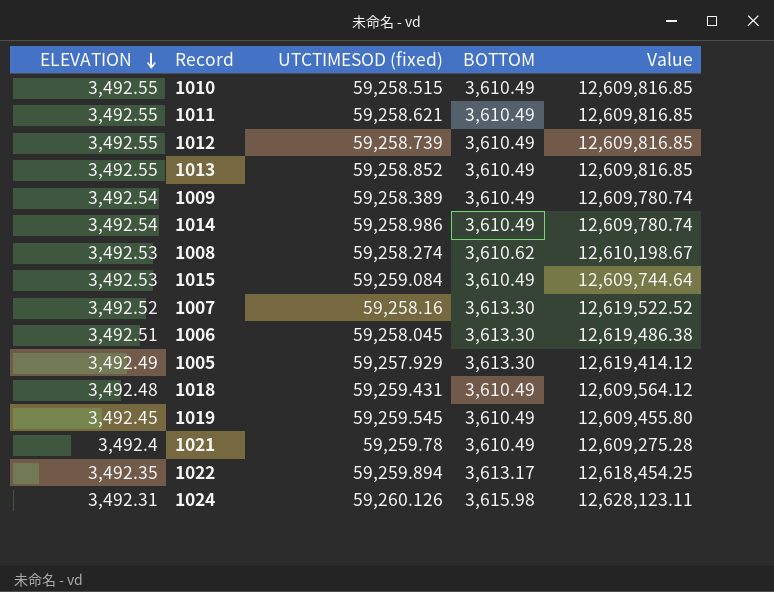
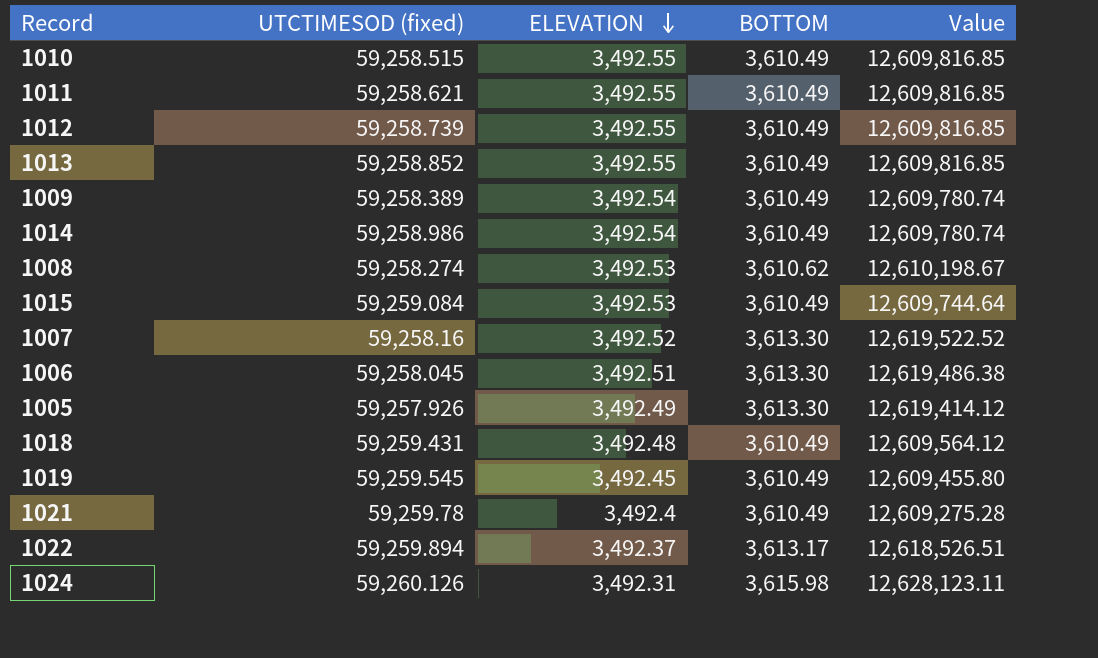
column ELEVATION | position: 1 -> 3
1005 | UTCTIMESOD (fixed): 59,257.929 -> 59,257.926
1022 | ELEVATION: 3,492.35 -> 3,492.37
1022 | Value: 12,618,454.25 -> 12,618,526.51

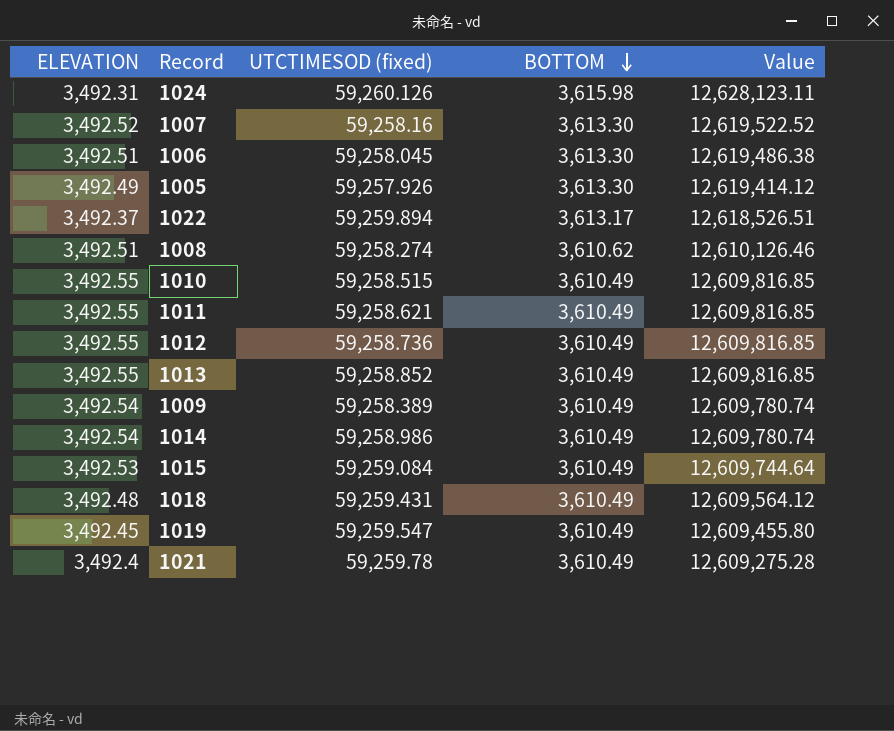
row order: ELEVATION descending -> BOTTOM descending
column ELEVATION | position: 3 -> 1
1008 | ELEVATION: 3,492.53 -> 3,492.51
1008 | Value: 12,610,198.67 -> 12,610,126.46
1012 | UTCTIMESOD (fixed): 59,258.739 -> 59,258.736
1019 | UTCTIMESOD (fixed): 59,259.545 -> 59,259.547

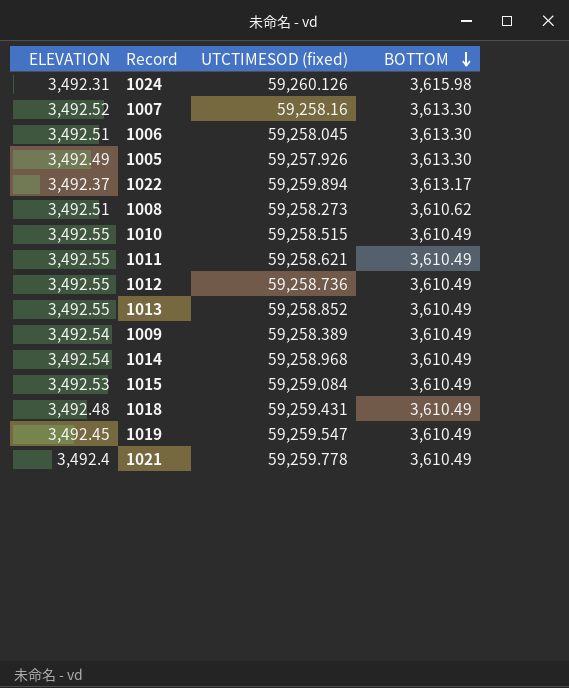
column Value | formula: [ELEVATION] * [BOTTOM] -> none
1008 | UTCTIMESOD (fixed): 59,258.274 -> 59,258.273
1014 | UTCTIMESOD (fixed): 59,258.986 -> 59,258.968
1021 | UTCTIMESOD (fixed): 59,259.78 -> 59,259.778

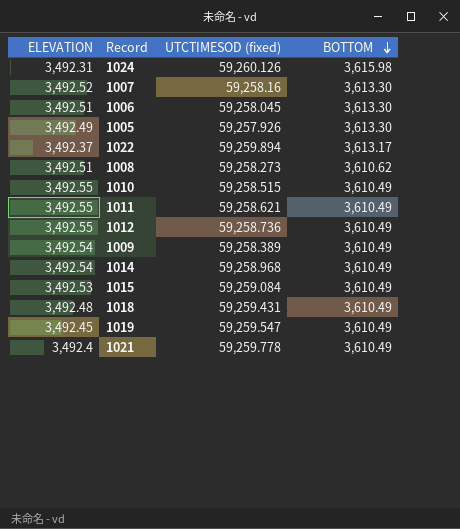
row 1013: 3,492.55 | 59,258.852 | 3,610.49 -> none

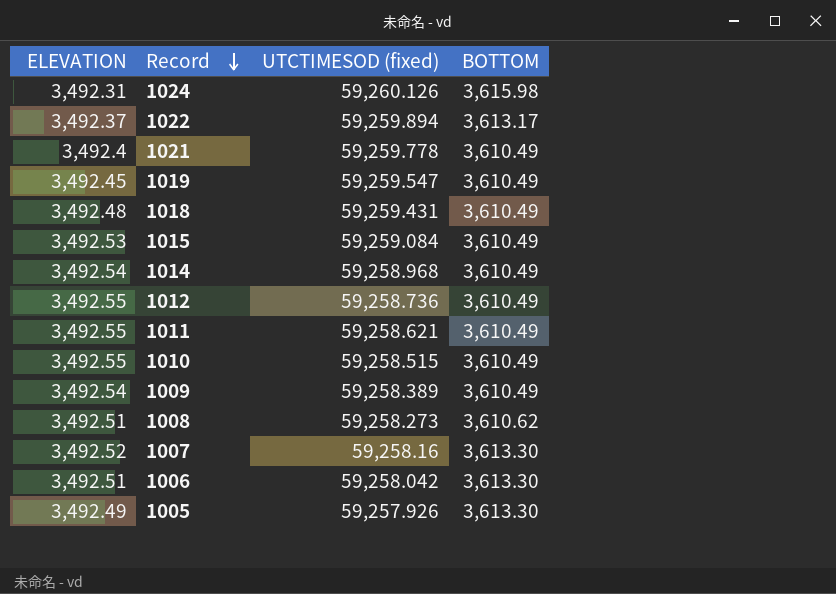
row order: BOTTOM descending -> Record descending
1006 | UTCTIMESOD (fixed): 59,258.045 -> 59,258.042

